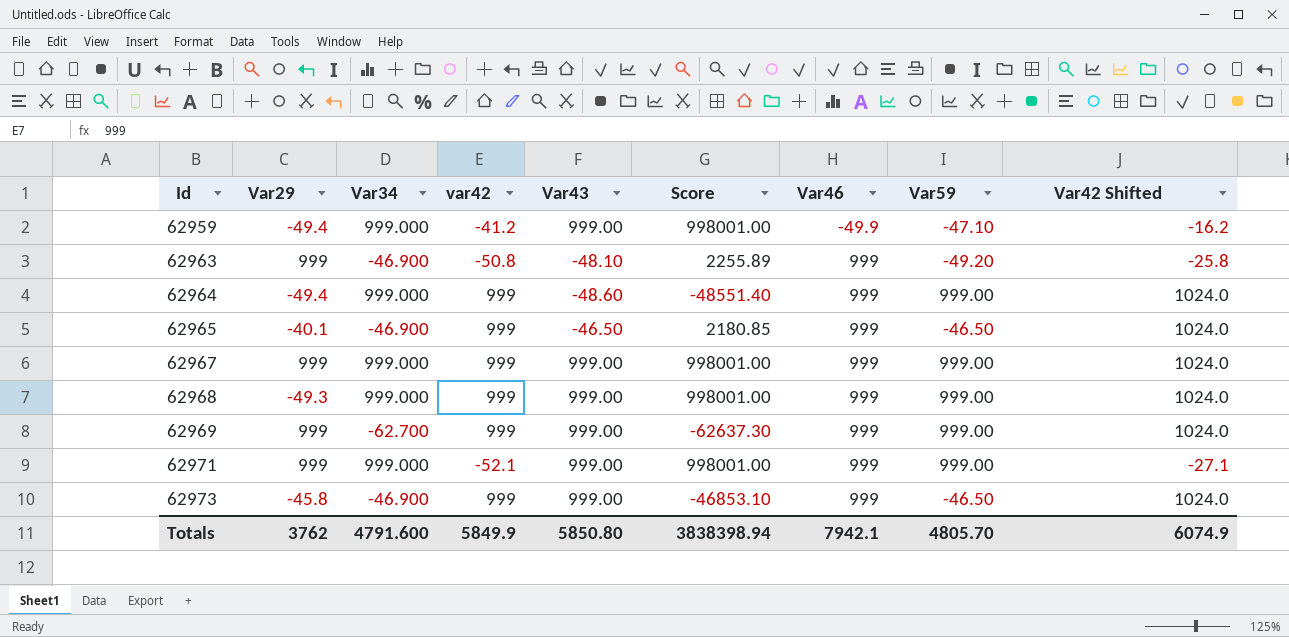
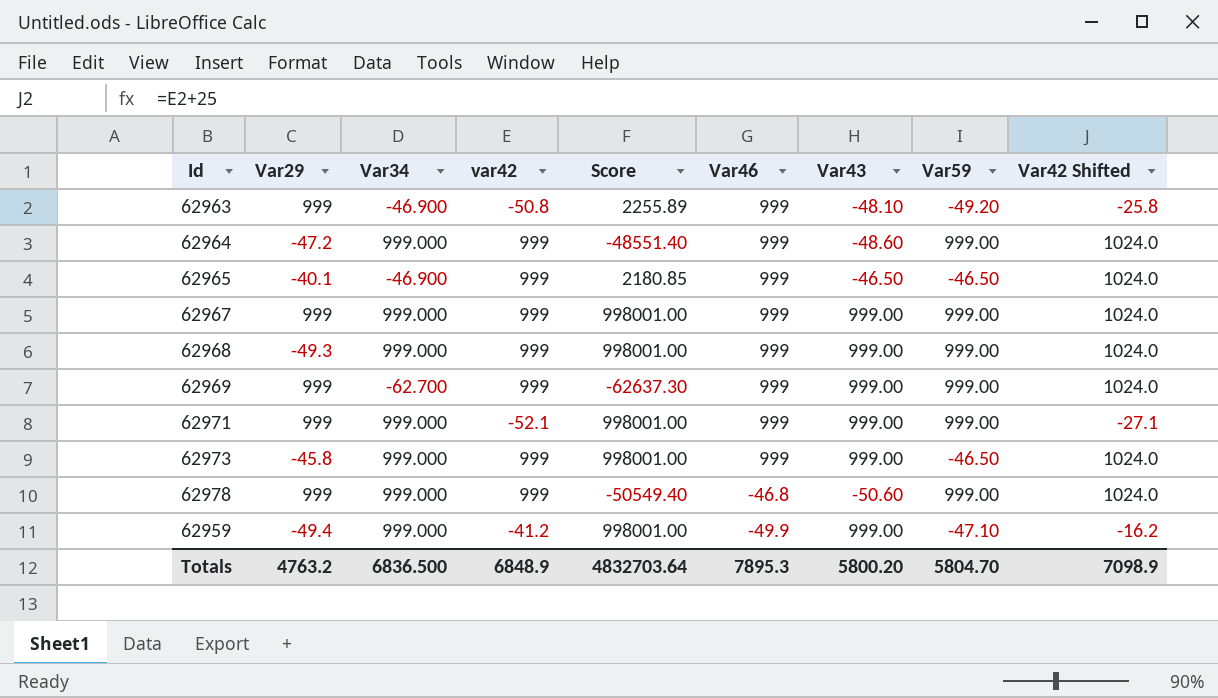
row order: Id ascending -> Var46 descending
column Var43 | position: 5 -> 7
62964 | Var29: -49.4 -> -47.2
62973 | Var34: -46.900 -> 999.000
62973 | Score: -46853.10 -> 998001.00
row 62978: none -> 999 | 999.000 | 999 | -50549.40 | -46.8 | -50.60 | 999.00 | 1024.0
Totals | Var29: 3762 -> 4763.2
Totals | Var34: 4791.600 -> 6836.500
Totals | var42: 5849.9 -> 6848.9
Totals | Score: 3838398.94 -> 4832703.64
Totals | Var46: 7942.1 -> 7895.3
Totals | Var43: 5850.80 -> 5800.20
Totals | Var59: 4805.70 -> 5804.70
Totals | Var42 Shifted: 6074.9 -> 7098.9

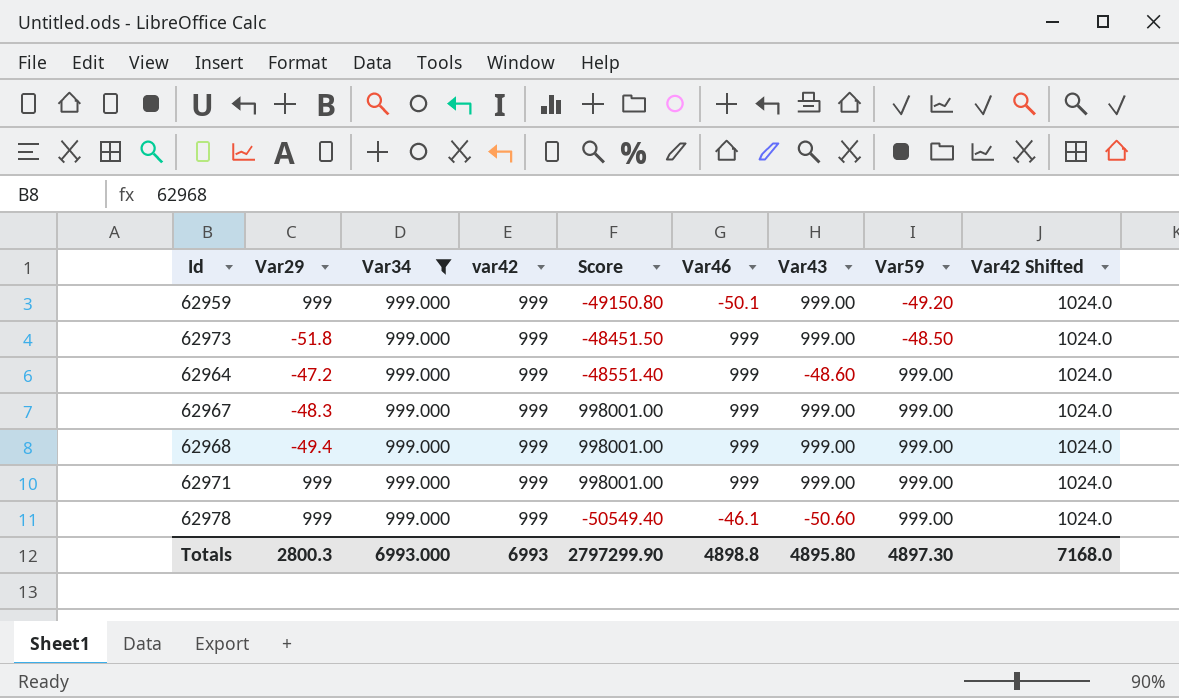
filter: none -> Var34 = 999.000
row order: Var46 descending -> Var59 ascending
column Score | formula: [Var34] * [Var43] -> [Var43] * [Var59]
62959 | Var29: -49.4 -> 999
62959 | var42: -41.2 -> 999
62959 | Var46: -49.9 -> -50.1
62959 | Var59: -47.10 -> -49.20
62959 | Var42 Shifted: -16.2 -> 1024.0
62973 | Var29: -45.8 -> -51.8
62973 | Var59: -46.50 -> -48.50
62967 | Var29: 999 -> -48.3
62968 | Var29: -49.3 -> -49.4
62971 | var42: -52.1 -> 999
62971 | Var42 Shifted: -27.1 -> 1024.0
62978 | Var46: -46.8 -> -46.1
Totals | Var29: 4763.2 -> 2800.3
Totals | Var34: 6836.500 -> 6993.000
Totals | var42: 6848.9 -> 6993
Totals | Score: 4832703.64 -> 2797299.90
Totals | Var46: 7895.3 -> 4898.8
Totals | Var43: 5800.20 -> 4895.80
Totals | Var59: 5804.70 -> 4897.30
Totals | Var42 Shifted: 7098.9 -> 7168.0

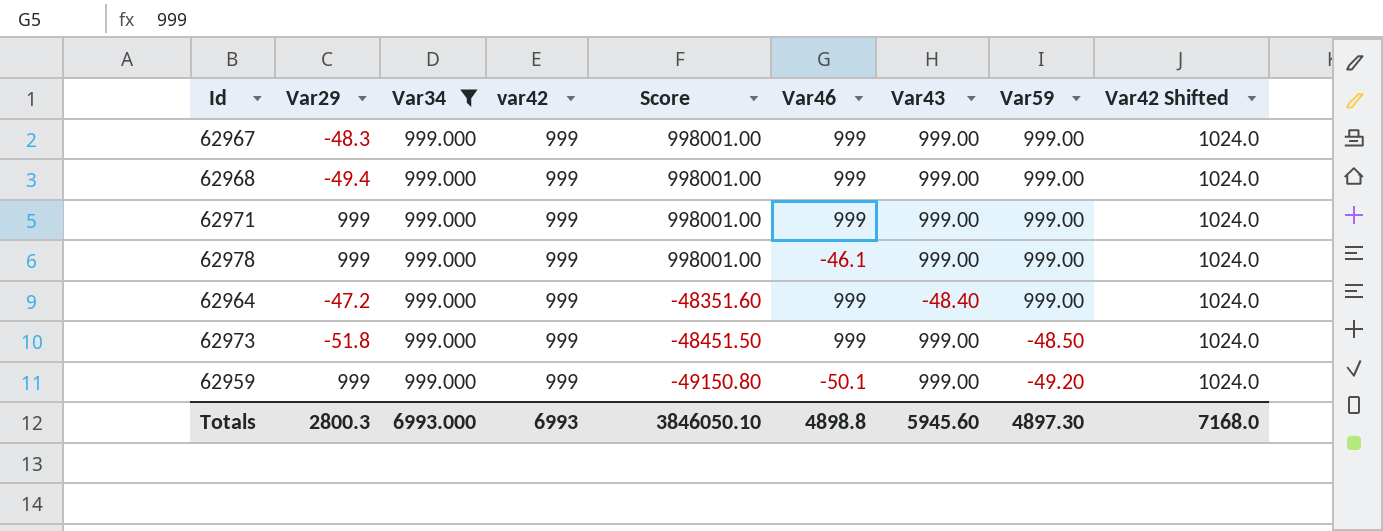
row order: Var59 ascending -> Score descending
62978 | Score: -50549.40 -> 998001.00
62978 | Var43: -50.60 -> 999.00
62964 | Score: -48551.40 -> -48351.60
62964 | Var43: -48.60 -> -48.40
Totals | Score: 2797299.90 -> 3846050.10
Totals | Var43: 4895.80 -> 5945.60

